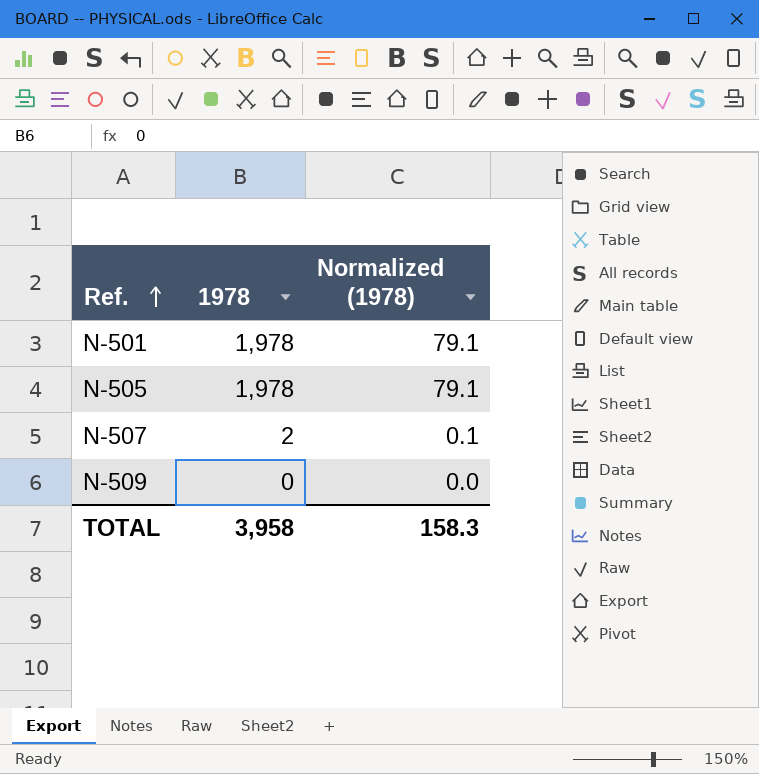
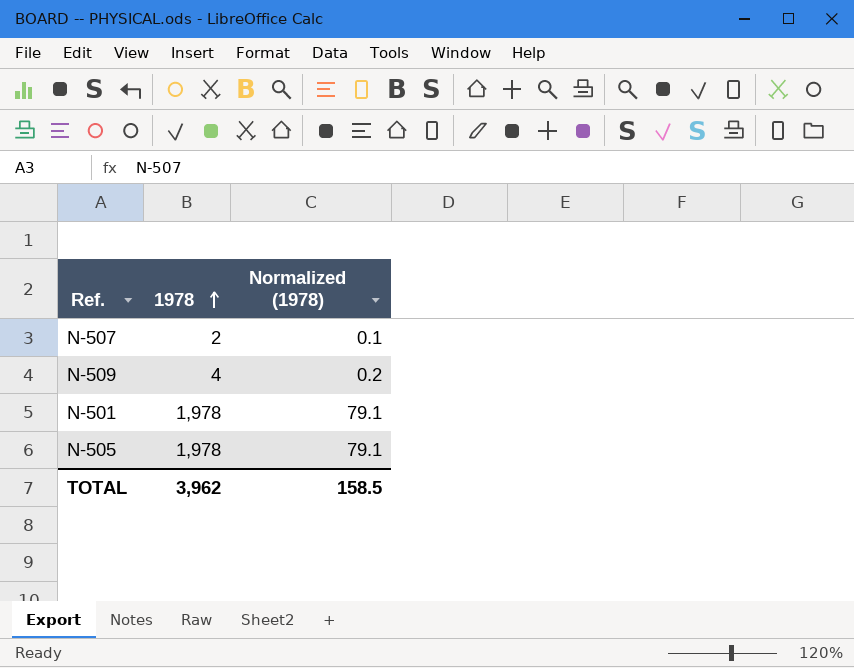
row order: Ref. ascending -> 1978 ascending
N-509 | 1978: 0 -> 4
N-509 | Normalized (1978): 0.0 -> 0.2
TOTAL | 1978: 3,958 -> 3,962
TOTAL | Normalized (1978): 158.3 -> 158.5

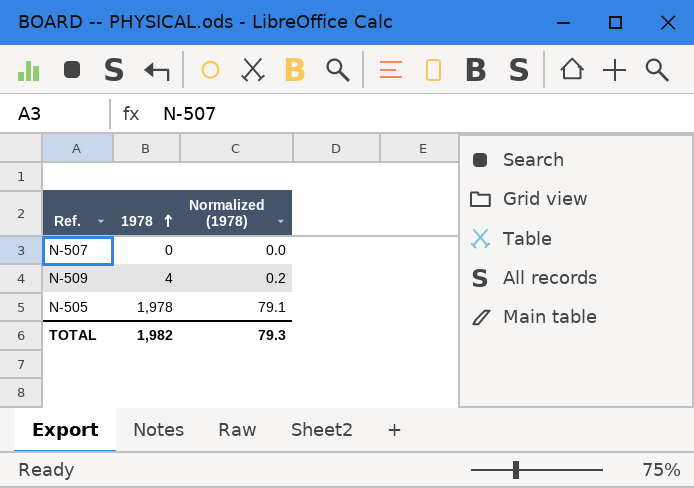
row N-501: 1,978 | 79.1 -> none
N-507 | 1978: 2 -> 0
N-507 | Normalized (1978): 0.1 -> 0.0
TOTAL | 1978: 3,962 -> 1,982
TOTAL | Normalized (1978): 158.5 -> 79.3

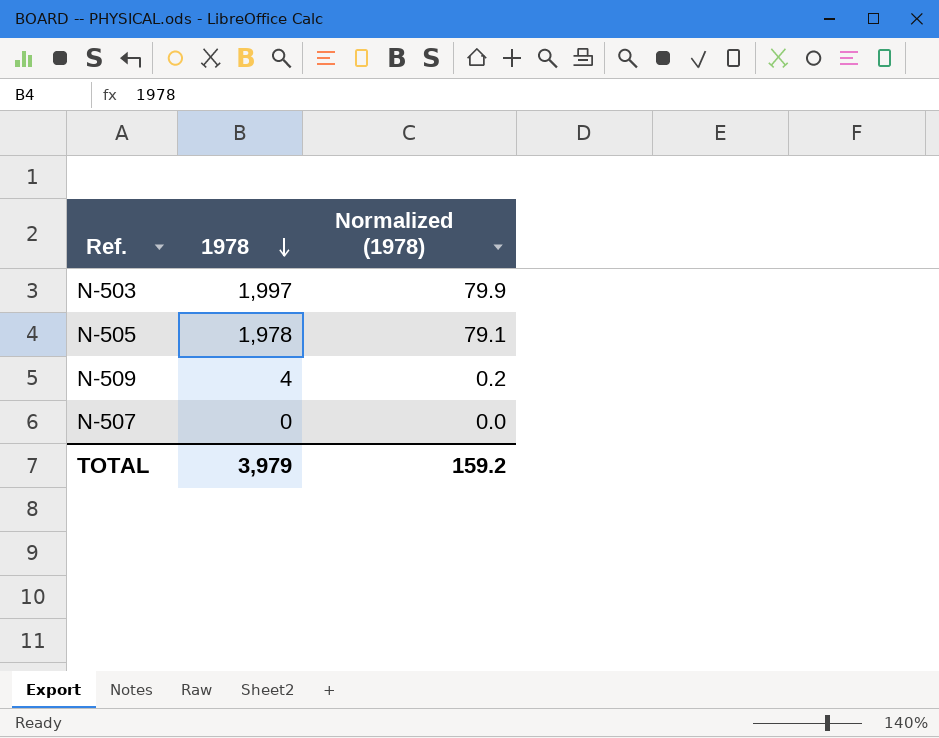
row order: 1978 ascending -> 1978 descending
row N-503: none -> 1,997 | 79.9
TOTAL | 1978: 1,982 -> 3,979
TOTAL | Normalized (1978): 79.3 -> 159.2

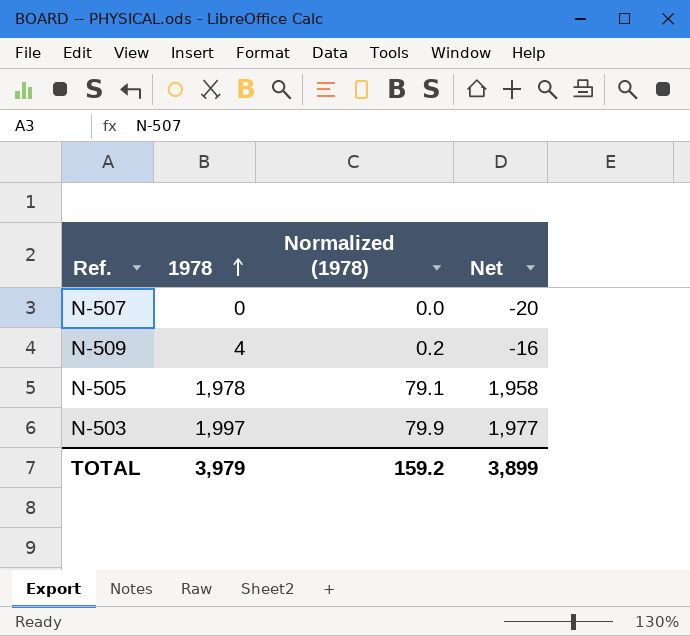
row order: 1978 descending -> 1978 ascending
column Net | formula: none -> [1978] - 20

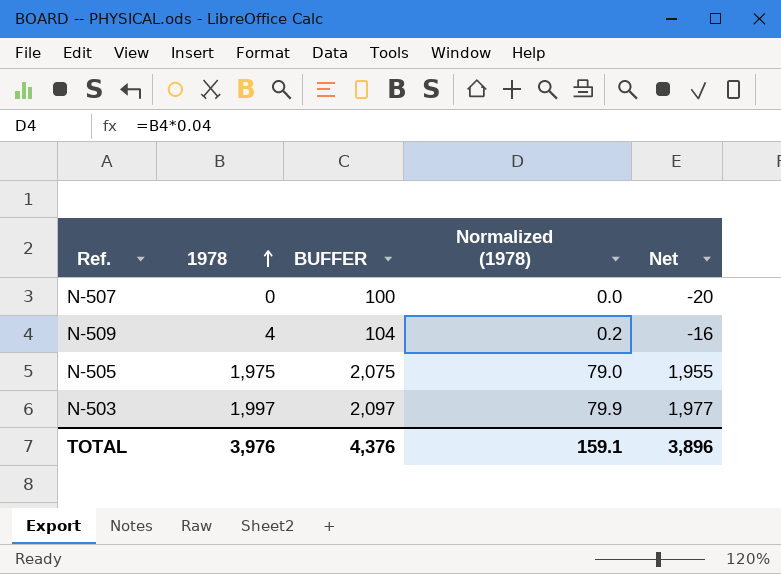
column BUFFER | formula: none -> [1978] + 100
N-505 | 1978: 1,978 -> 1,975
N-505 | Normalized (1978): 79.1 -> 79.0
N-505 | Net: 1,958 -> 1,955
TOTAL | 1978: 3,979 -> 3,976
TOTAL | Normalized (1978): 159.2 -> 159.1
TOTAL | Net: 3,899 -> 3,896

